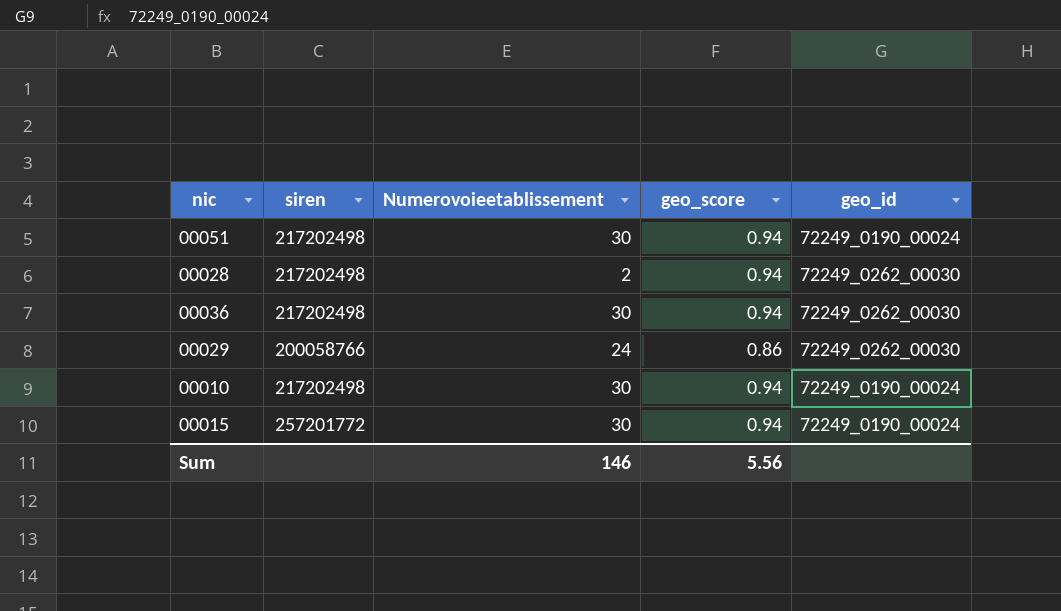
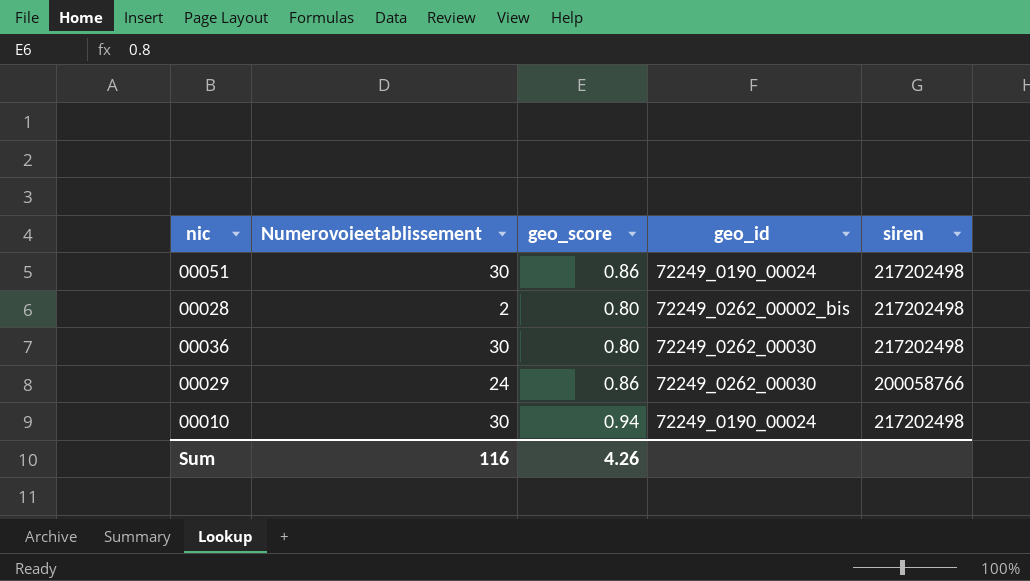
column siren | position: 2 -> 5
row 00015: 257201772 | 30 | 0.94 | 72249_0190_00024 -> none
00051 | geo_score: 0.94 -> 0.86
00028 | geo_score: 0.94 -> 0.80
00028 | geo_id: 72249_0262_00030 -> 72249_0262_00002_bis
00036 | geo_score: 0.94 -> 0.80
Sum | Numerovoieetablissement: 146 -> 116
Sum | geo_score: 5.56 -> 4.26

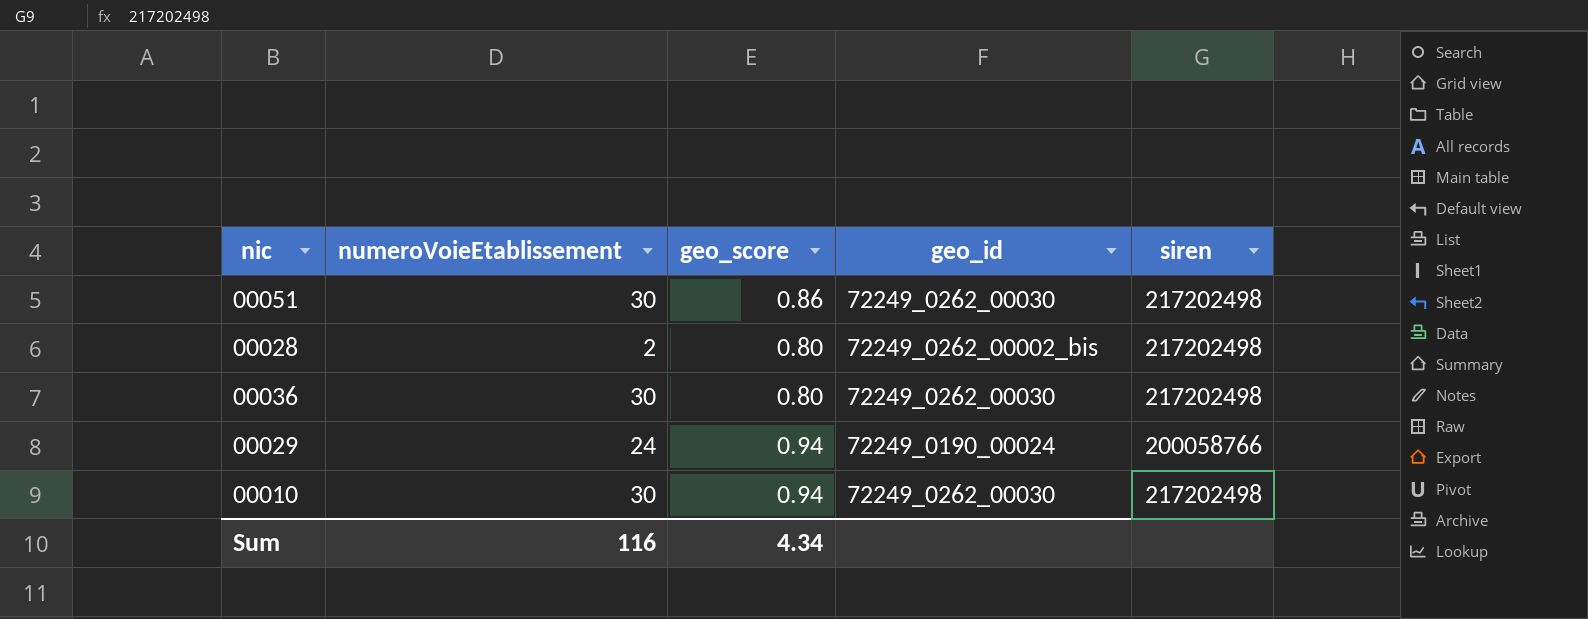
column name: Numerovoieetablissement -> numeroVoieEtablissement
00051 | geo_id: 72249_0190_00024 -> 72249_0262_00030
00029 | geo_score: 0.86 -> 0.94
00029 | geo_id: 72249_0262_00030 -> 72249_0190_00024
00010 | geo_id: 72249_0190_00024 -> 72249_0262_00030
Sum | geo_score: 4.26 -> 4.34

